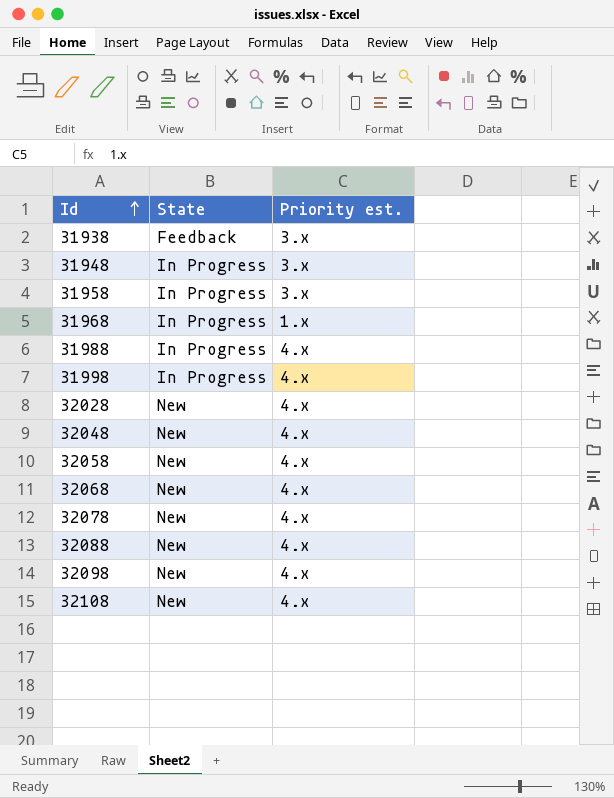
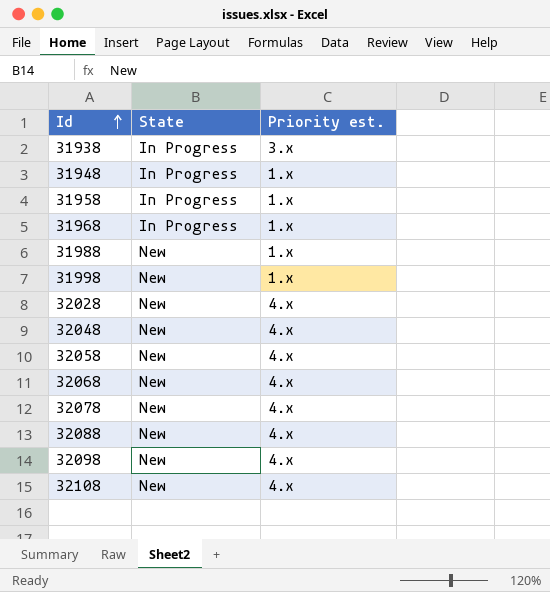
31938 | State: Feedback -> In Progress
31948 | Priority est.: 3.x -> 1.x
31958 | Priority est.: 3.x -> 1.x
31988 | State: In Progress -> New
31988 | Priority est.: 4.x -> 1.x
31998 | State: In Progress -> New
31998 | Priority est.: 4.x -> 1.x

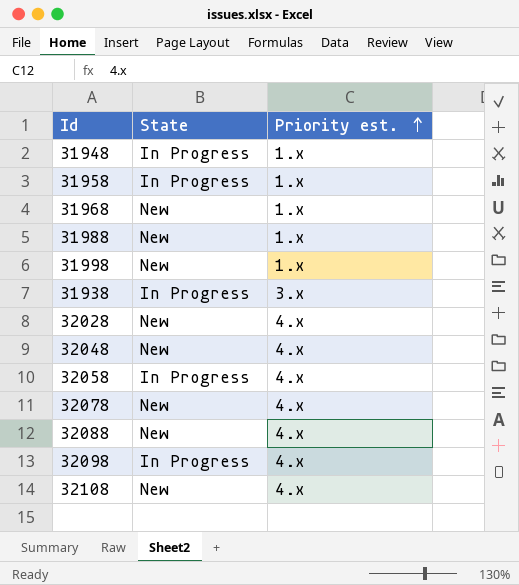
row order: Id ascending -> Priority est. ascending
row 32068: New | 4.x -> none
31968 | State: In Progress -> New
32058 | State: New -> In Progress
32098 | State: New -> In Progress

